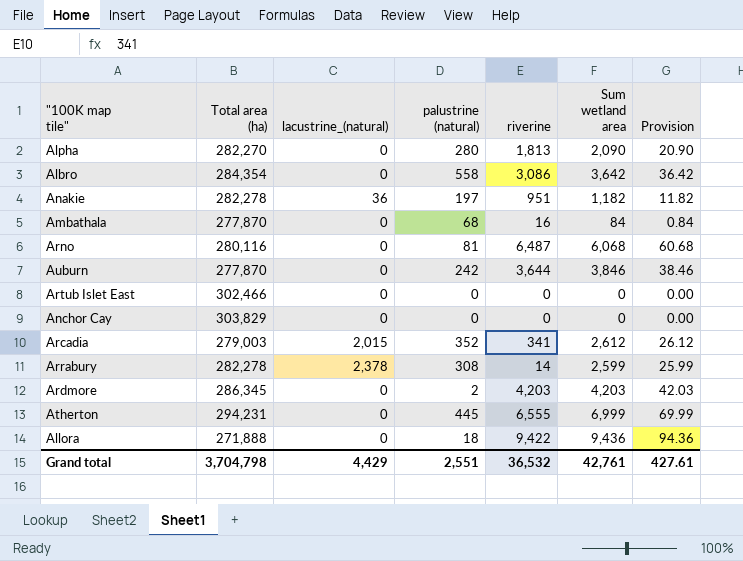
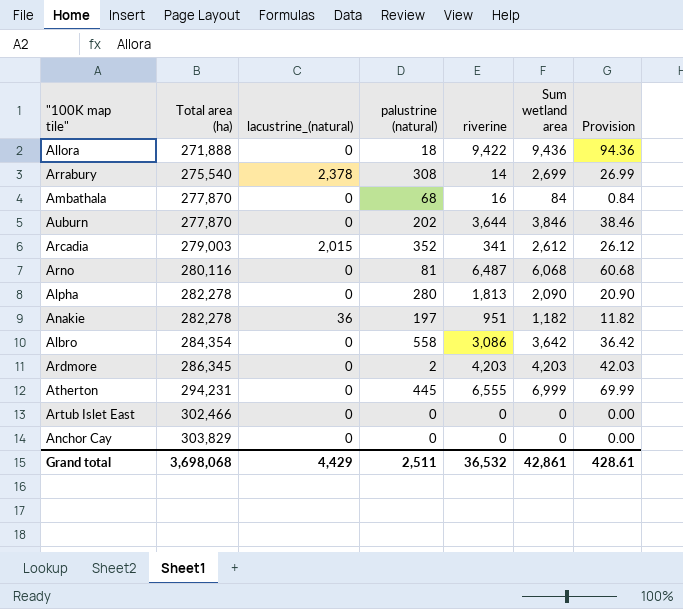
row order: none -> Total area (ha) ascending
Arrabury | Total area (ha): 282,278 -> 275,540
Arrabury | Sum wetland area: 2,599 -> 2,699
Arrabury | Provision: 25.99 -> 26.99
Auburn | palustrine (natural): 242 -> 202
Alpha | Total area (ha): 282,270 -> 282,278
Grand total | Total area (ha): 3,704,798 -> 3,698,068
Grand total | palustrine (natural): 2,551 -> 2,511
Grand total | Sum wetland area: 42,761 -> 42,861
Grand total | Provision: 427.61 -> 428.61

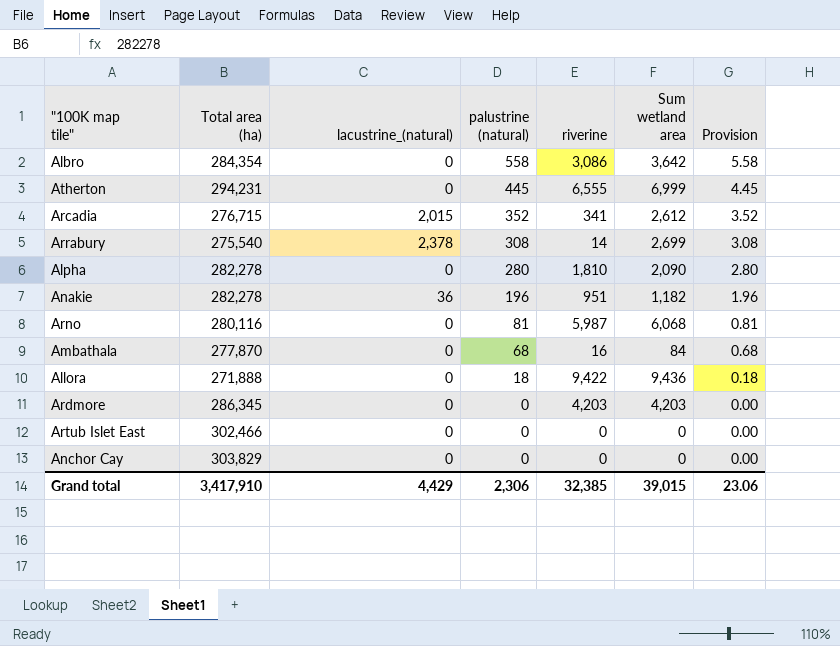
row order: Total area (ha) ascending -> palustrine (natural) descending
column Provision | formula: [Sum wetland area] * 0.01 -> [palustrine (natural)] * 0.01
row Auburn: 277,870 | 0 | 202 | 3,644 | 3,846 | 38.46 -> none
Arcadia | Total area (ha): 279,003 -> 276,715
Alpha | riverine: 1,813 -> 1,810
Anakie | palustrine (natural): 197 -> 196
Arno | riverine: 6,487 -> 5,987
Ardmore | palustrine (natural): 2 -> 0
Grand total | Total area (ha): 3,698,068 -> 3,417,910
Grand total | palustrine (natural): 2,511 -> 2,306
Grand total | riverine: 36,532 -> 32,385
Grand total | Sum wetland area: 42,861 -> 39,015
Grand total | Provision: 428.61 -> 23.06

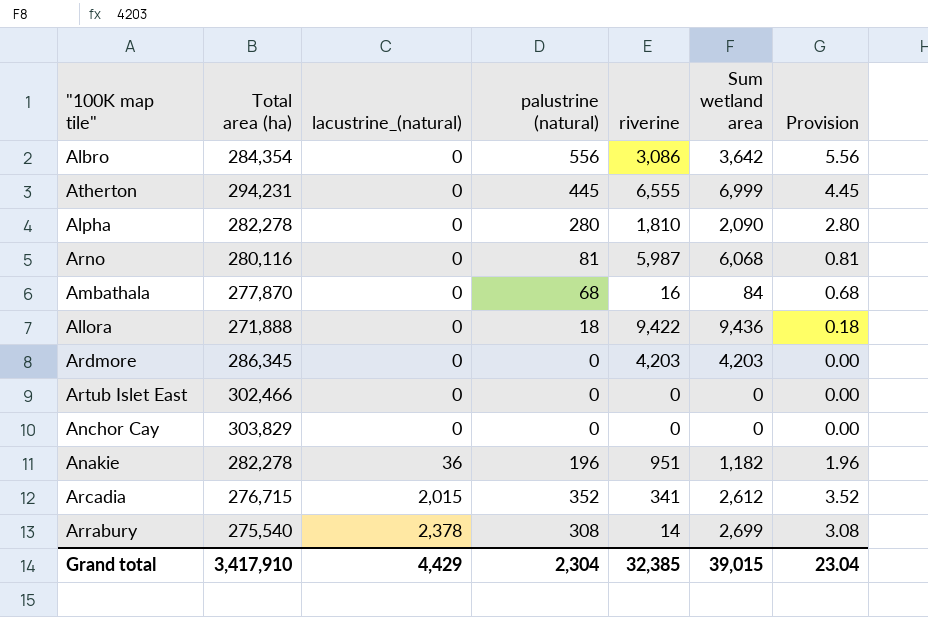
row order: palustrine (natural) descending -> lacustrine_(natural) ascending
Albro | palustrine (natural): 558 -> 556
Albro | Provision: 5.58 -> 5.56
Grand total | palustrine (natural): 2,306 -> 2,304
Grand total | Provision: 23.06 -> 23.04

